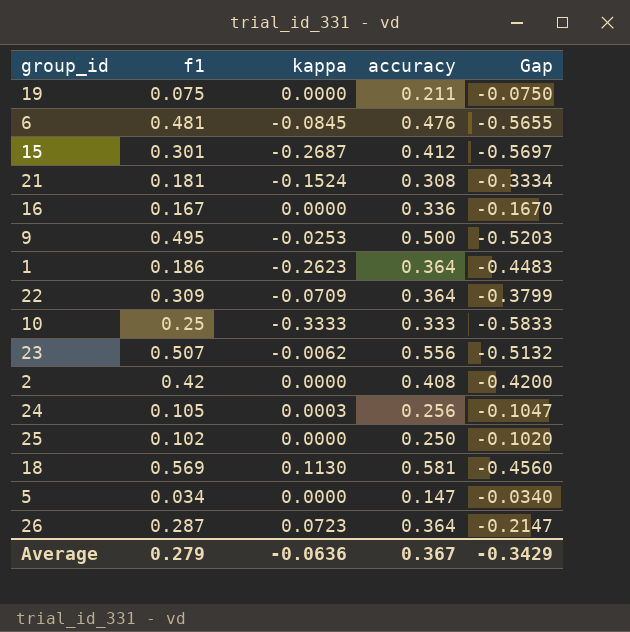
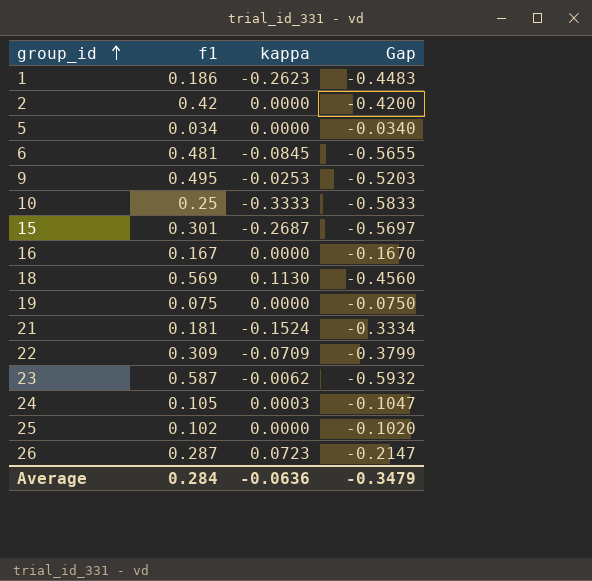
row order: none -> group_id ascending
column accuracy | position: 4 -> none
23 | f1: 0.507 -> 0.587
23 | Gap: -0.5132 -> -0.5932
Average | f1: 0.279 -> 0.284
Average | Gap: -0.3429 -> -0.3479

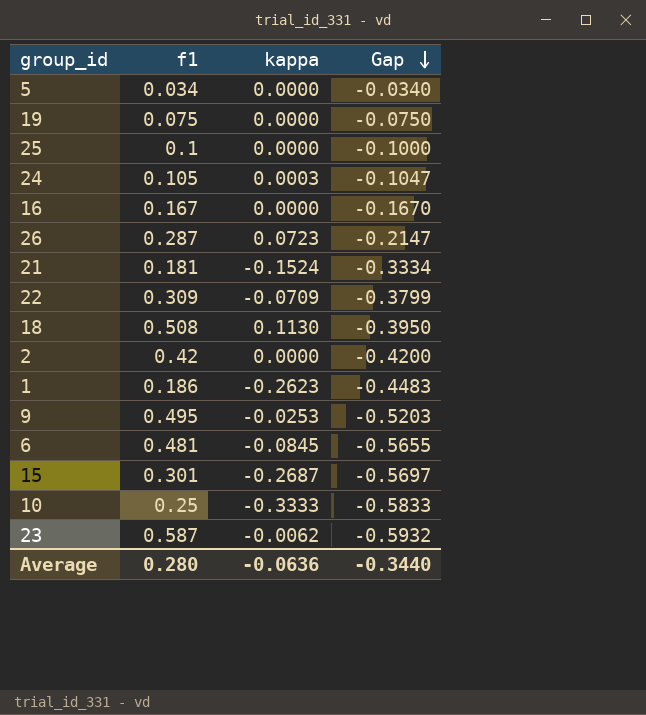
row order: group_id ascending -> Gap descending
25 | f1: 0.102 -> 0.1
25 | Gap: -0.1020 -> -0.1000
18 | f1: 0.569 -> 0.508
18 | Gap: -0.4560 -> -0.3950
Average | f1: 0.284 -> 0.280
Average | Gap: -0.3479 -> -0.3440

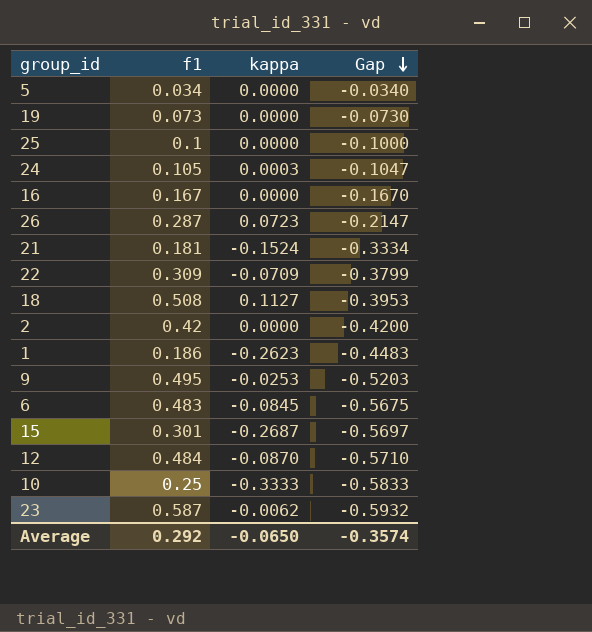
19 | f1: 0.075 -> 0.073
19 | Gap: -0.0750 -> -0.0730
18 | kappa: 0.1130 -> 0.1127
18 | Gap: -0.3950 -> -0.3953
6 | f1: 0.481 -> 0.483
6 | Gap: -0.5655 -> -0.5675
row 12: none -> 0.484 | -0.0870 | -0.5710
Average | f1: 0.280 -> 0.292
Average | kappa: -0.0636 -> -0.0650
Average | Gap: -0.3440 -> -0.3574

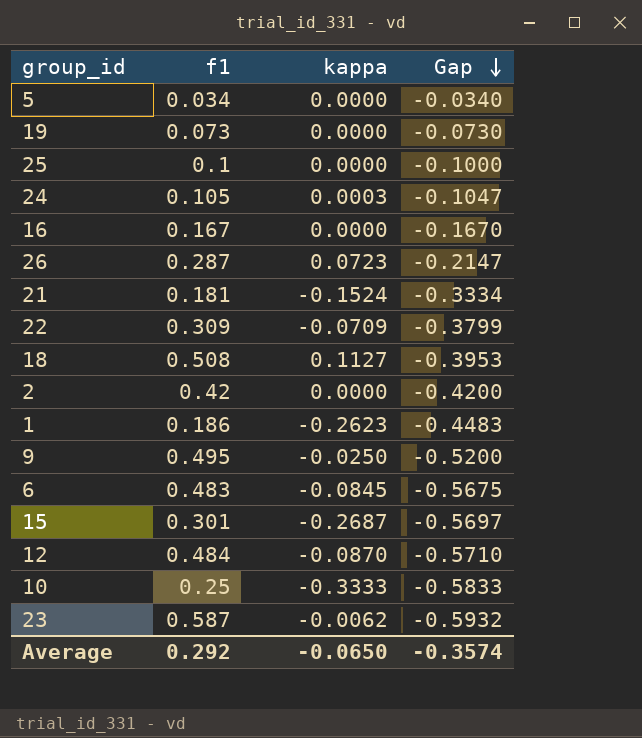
9 | kappa: -0.0253 -> -0.0250
9 | Gap: -0.5203 -> -0.5200

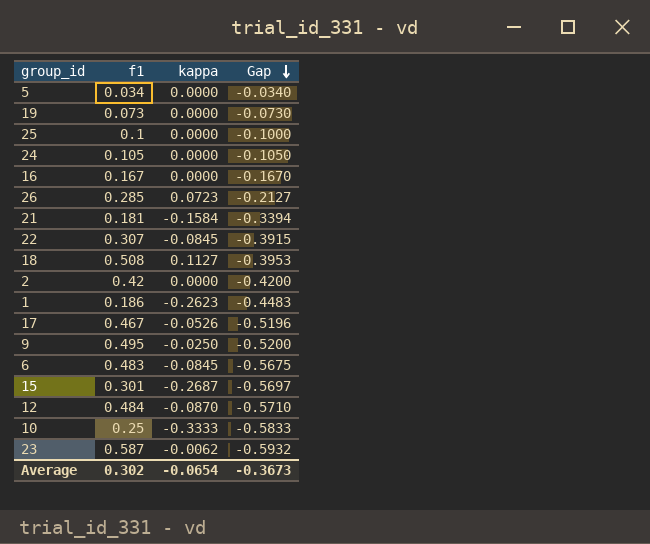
24 | kappa: 0.0003 -> 0.0000
24 | Gap: -0.1047 -> -0.1050
26 | f1: 0.287 -> 0.285
26 | Gap: -0.2147 -> -0.2127
21 | kappa: -0.1524 -> -0.1584
21 | Gap: -0.3334 -> -0.3394
22 | f1: 0.309 -> 0.307
22 | kappa: -0.0709 -> -0.0845
22 | Gap: -0.3799 -> -0.3915
row 17: none -> 0.467 | -0.0526 | -0.5196
Average | f1: 0.292 -> 0.302
Average | kappa: -0.0650 -> -0.0654
Average | Gap: -0.3574 -> -0.3673

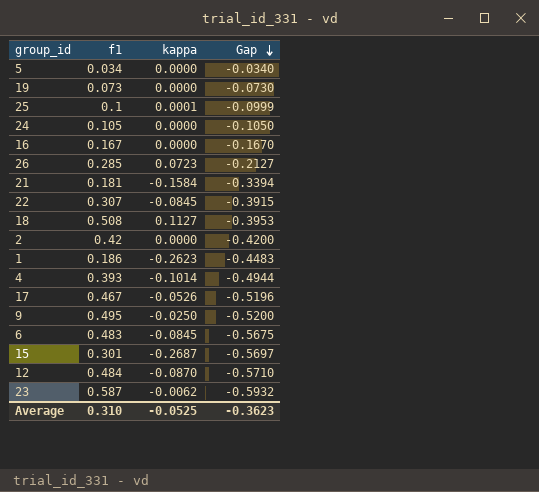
row 10: 0.25 | -0.3333 | -0.5833 -> none
25 | kappa: 0.0000 -> 0.0001
25 | Gap: -0.1000 -> -0.0999
row 4: none -> 0.393 | -0.1014 | -0.4944
Average | f1: 0.302 -> 0.310
Average | kappa: -0.0654 -> -0.0525
Average | Gap: -0.3673 -> -0.3623

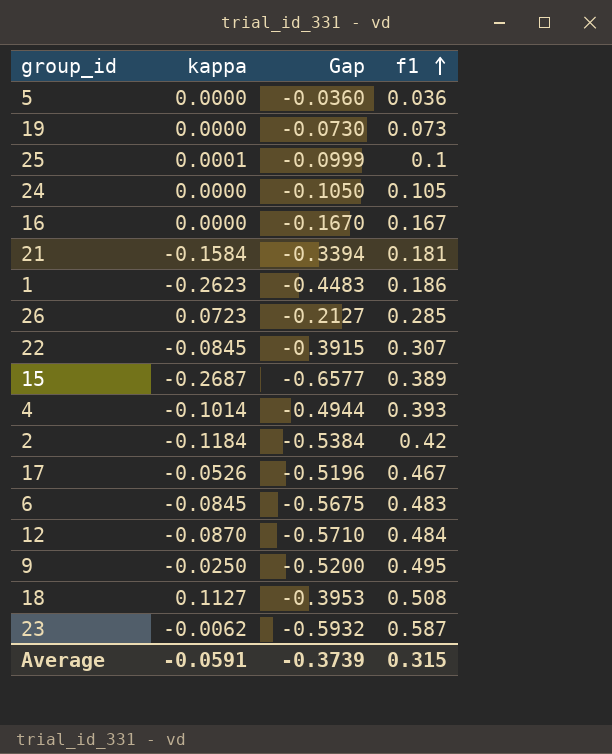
row order: Gap descending -> f1 ascending
column f1 | position: 2 -> 4
5 | Gap: -0.0340 -> -0.0360
5 | f1: 0.034 -> 0.036
15 | Gap: -0.5697 -> -0.6577
15 | f1: 0.301 -> 0.389
2 | kappa: 0.0000 -> -0.1184
2 | Gap: -0.4200 -> -0.5384
Average | kappa: -0.0525 -> -0.0591
Average | Gap: -0.3623 -> -0.3739
Average | f1: 0.310 -> 0.315

